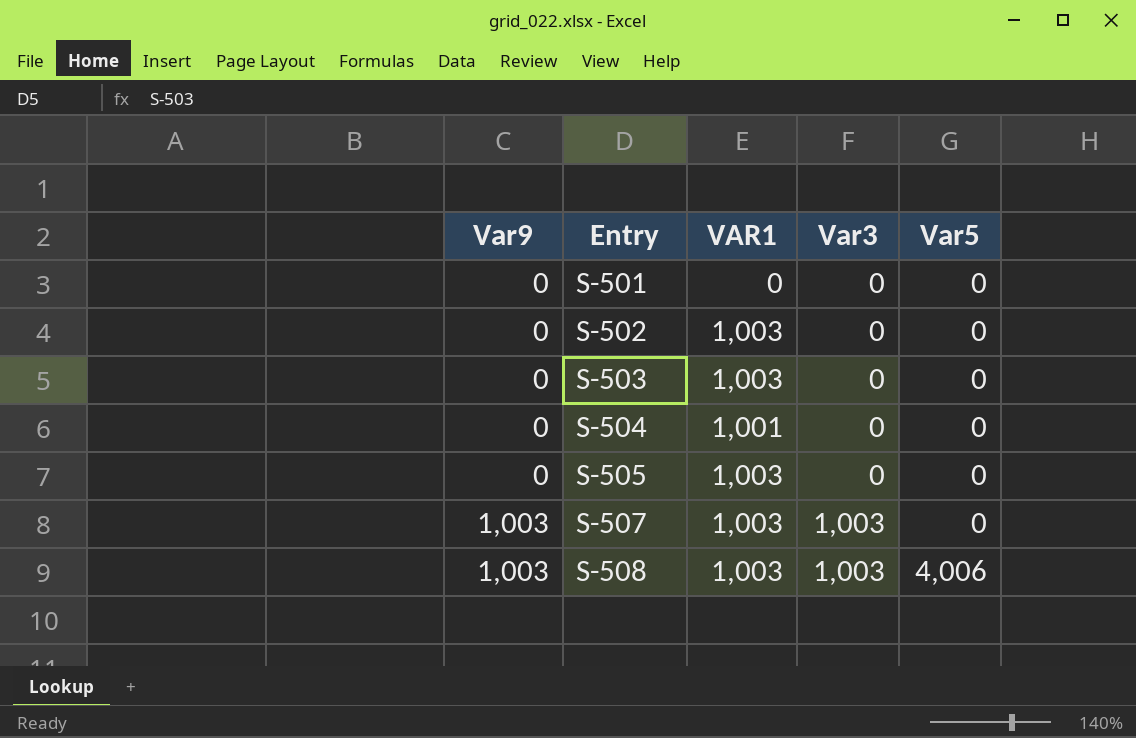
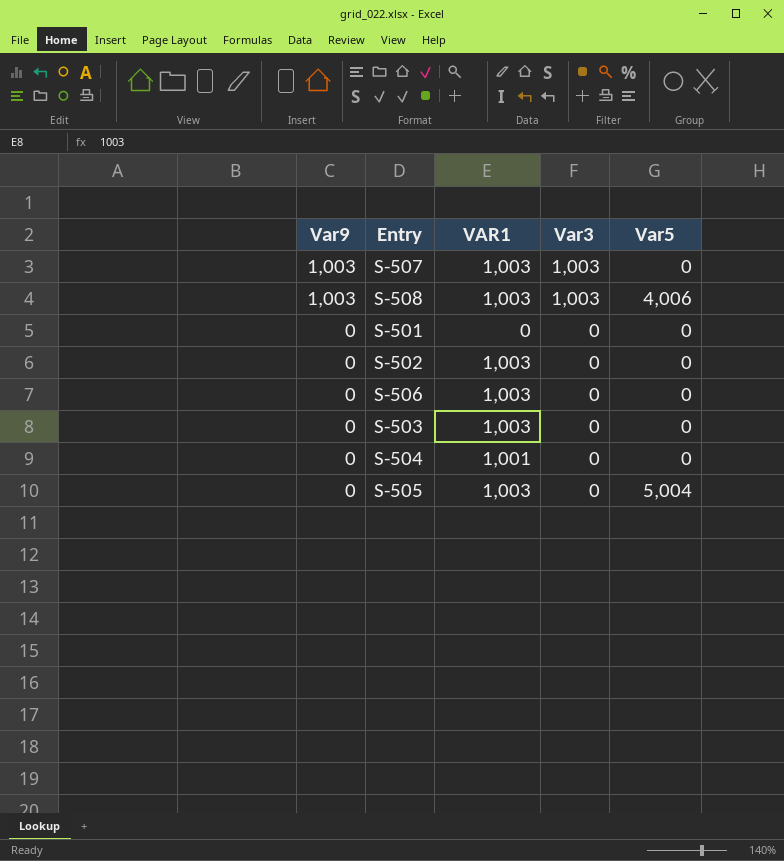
row order: Var9 ascending -> Var9 descending
row S-506: none -> 0 | 1,003 | 0 | 0
S-505 | Var5: 0 -> 5,004

